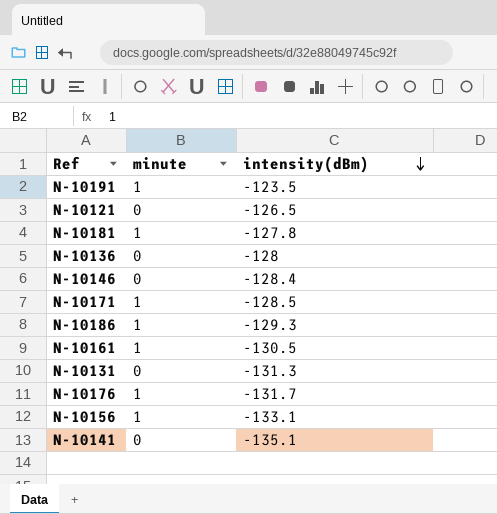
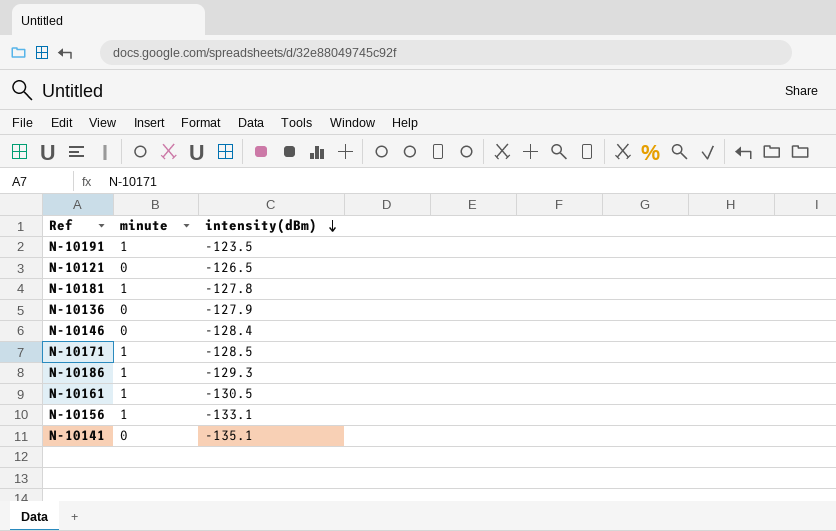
row N-10131: 0 | -131.3 -> none
row N-10176: 1 | -131.7 -> none
N-10136 | intensity(dBm): -128 -> -127.9

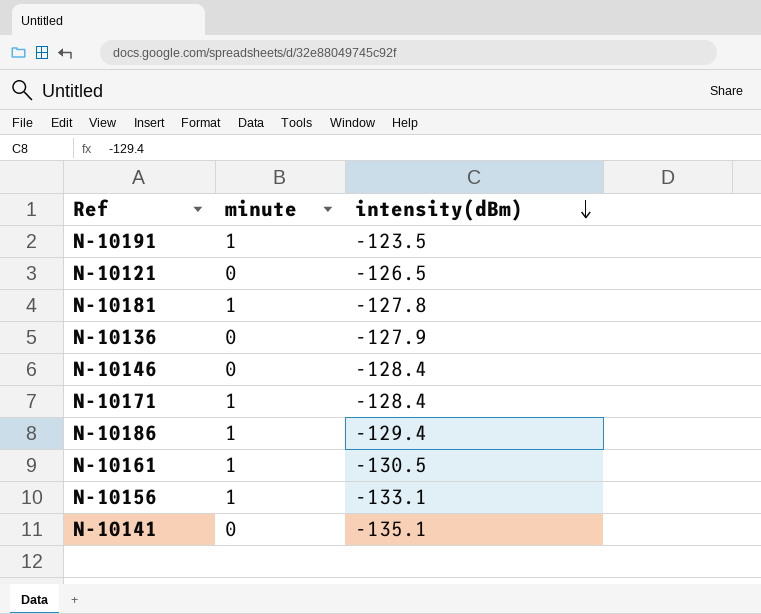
N-10171 | intensity(dBm): -128.5 -> -128.4
N-10186 | intensity(dBm): -129.3 -> -129.4

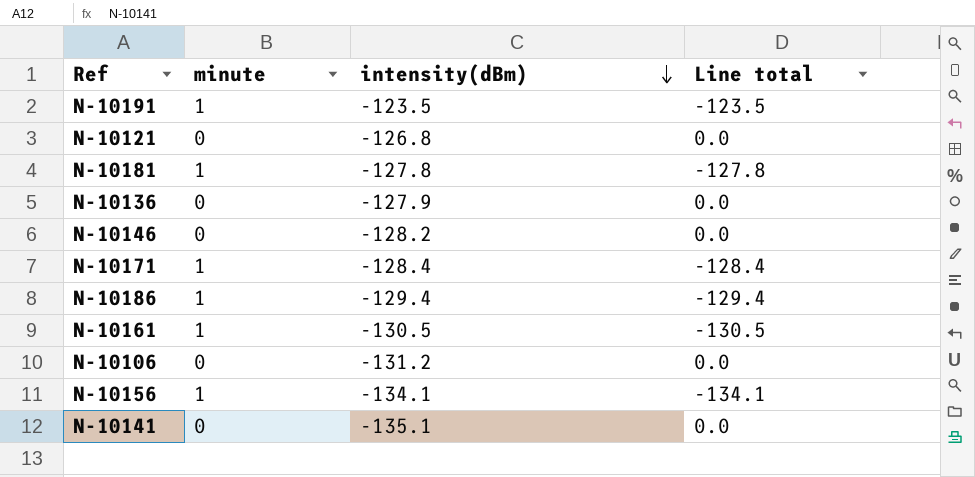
column Line total | formula: none -> [minute] * [intensity(dBm)]
N-10121 | intensity(dBm): -126.5 -> -126.8
N-10146 | intensity(dBm): -128.4 -> -128.2
row N-10106: none -> 0 | -131.2 | 0.0
N-10156 | intensity(dBm): -133.1 -> -134.1

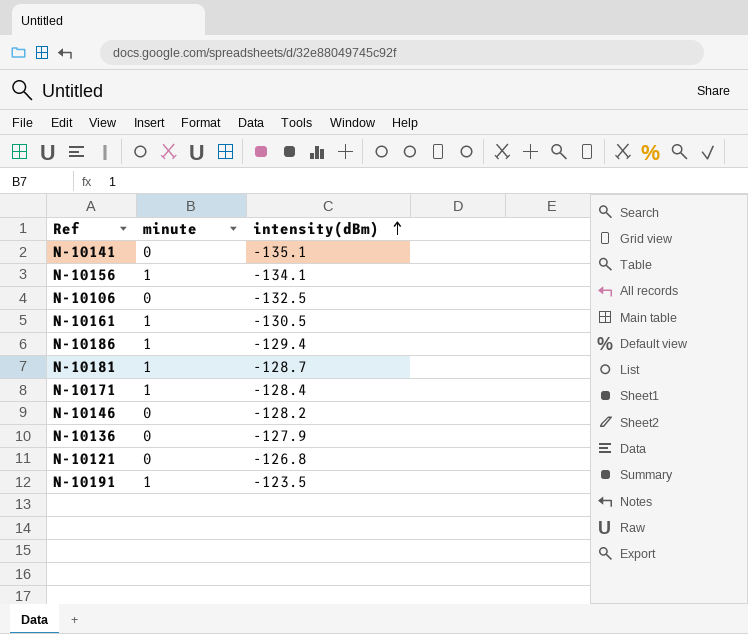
row order: intensity(dBm) descending -> intensity(dBm) ascending
column Line total | formula: [minute] * [intensity(dBm)] -> none
N-10106 | intensity(dBm): -131.2 -> -132.5
N-10181 | intensity(dBm): -127.8 -> -128.7

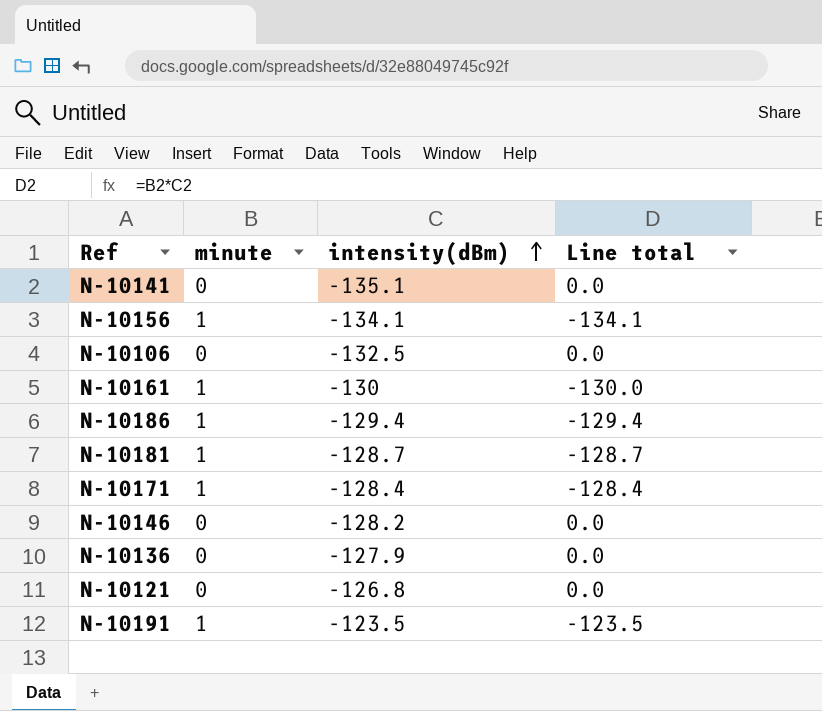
column Line total | formula: none -> [minute] * [intensity(dBm)]
N-10161 | intensity(dBm): -130.5 -> -130

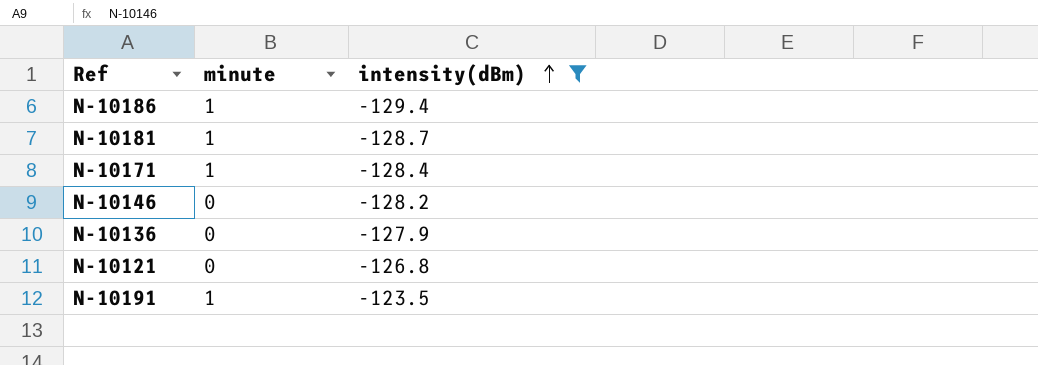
filter: none -> intensity(dBm) >= -129.4
column Line total | formula: [minute] * [intensity(dBm)] -> none

